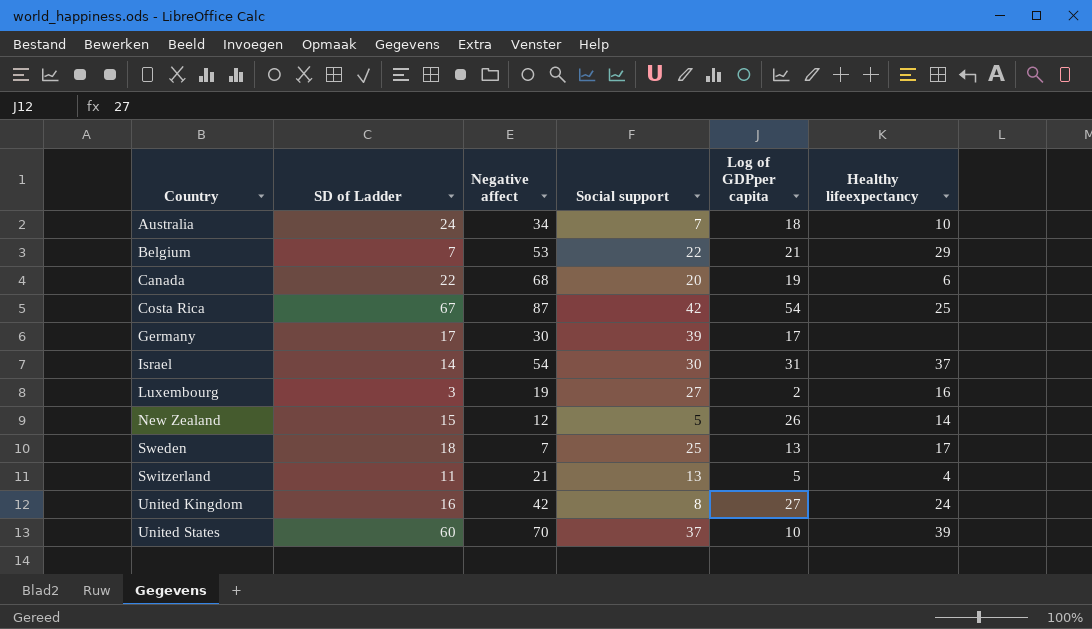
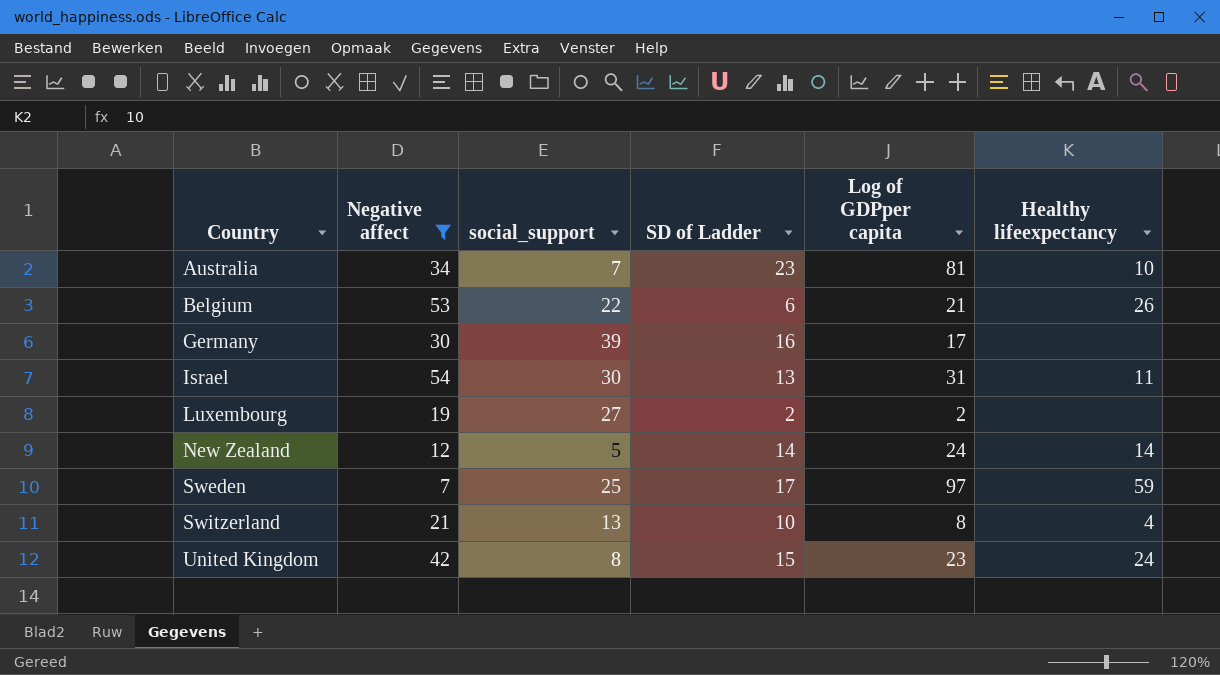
filter: none -> Negative affect <= 54
column name: Social support -> social_support
column SD of Ladder | position: 2 -> 4
Australia | SD of Ladder: 24 -> 23
Australia | Log of GDPper capita: 18 -> 81
Belgium | SD of Ladder: 7 -> 6
Belgium | Healthy lifeexpectancy: 29 -> 26
Germany | SD of Ladder: 17 -> 16
Israel | SD of Ladder: 14 -> 13
Israel | Healthy lifeexpectancy: 37 -> 11
Luxembourg | SD of Ladder: 3 -> 2
Luxembourg | Healthy lifeexpectancy: 16 -> none
New Zealand | SD of Ladder: 15 -> 14
New Zealand | Log of GDPper capita: 26 -> 24
Sweden | SD of Ladder: 18 -> 17
Sweden | Log of GDPper capita: 13 -> 97
Sweden | Healthy lifeexpectancy: 17 -> 59
Switzerland | SD of Ladder: 11 -> 10
Switzerland | Log of GDPper capita: 5 -> 8
United Kingdom | SD of Ladder: 16 -> 15
United Kingdom | Log of GDPper capita: 27 -> 23

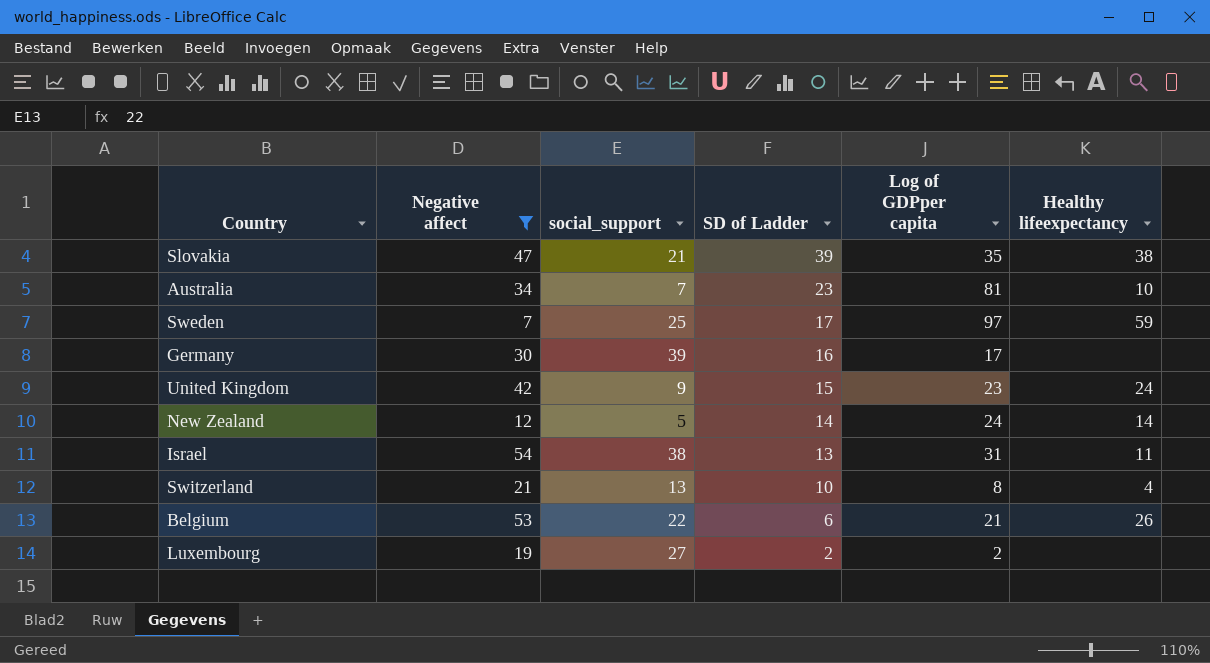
row order: Country ascending -> SD of Ladder descending
row Slovakia: none -> 47 | 21 | 39 | 35 | 38
United Kingdom | social_support: 8 -> 9
Israel | social_support: 30 -> 38

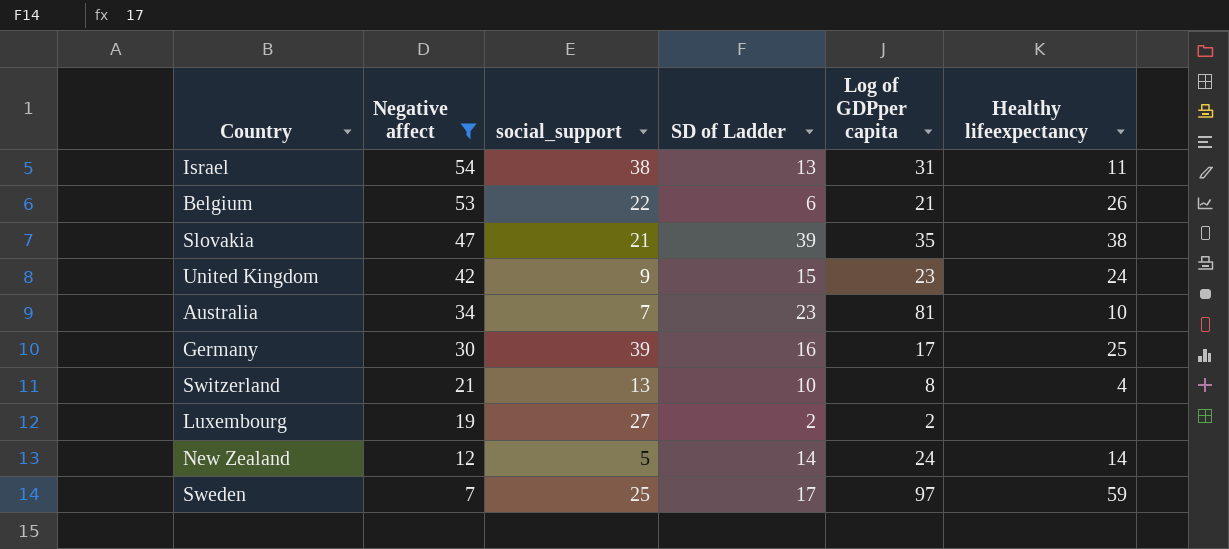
row order: SD of Ladder descending -> Negative affect descending
Germany | Healthy lifeexpectancy: none -> 25

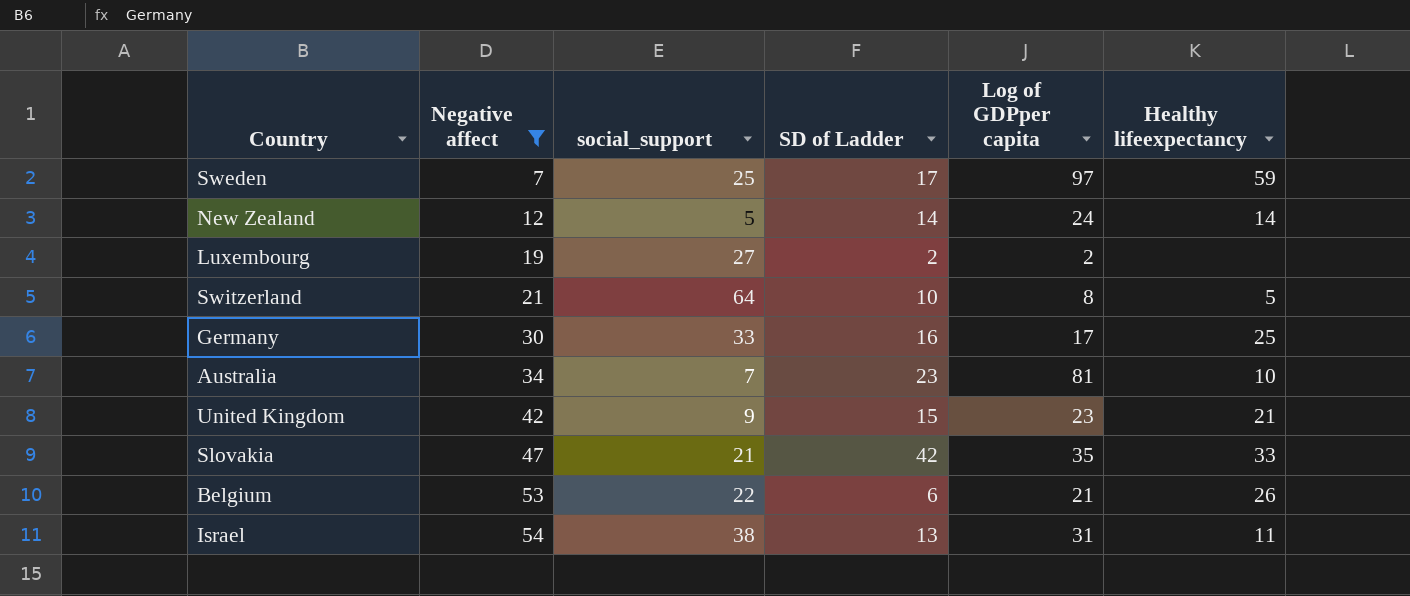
row order: Negative affect descending -> Negative affect ascending
Switzerland | social_support: 13 -> 64
Switzerland | Healthy lifeexpectancy: 4 -> 5
Germany | social_support: 39 -> 33
United Kingdom | Healthy lifeexpectancy: 24 -> 21
Slovakia | SD of Ladder: 39 -> 42
Slovakia | Healthy lifeexpectancy: 38 -> 33

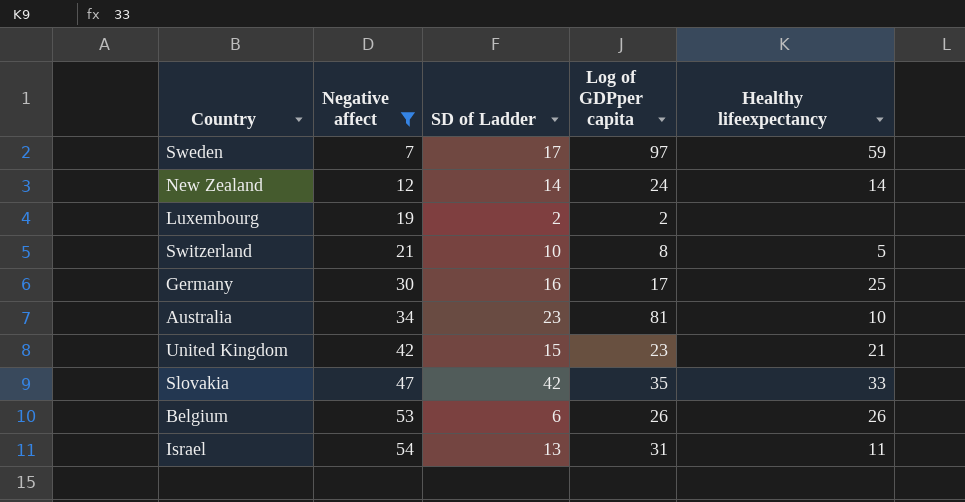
column social_support | position: 3 -> none
Belgium | Log of GDPper capita: 21 -> 26

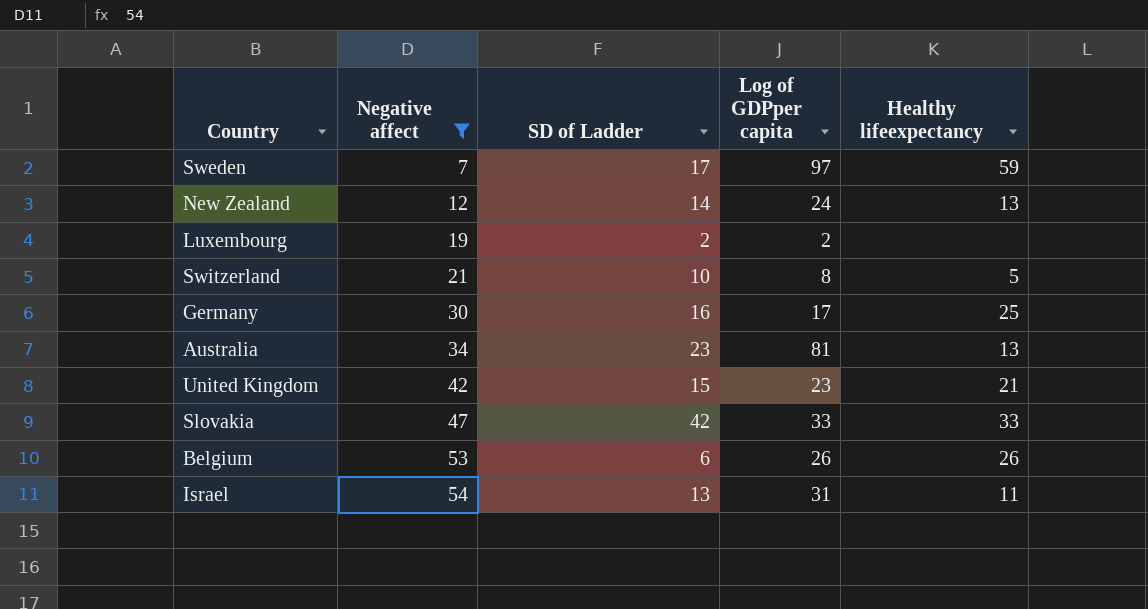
New Zealand | Healthy lifeexpectancy: 14 -> 13
Australia | Healthy lifeexpectancy: 10 -> 13
Slovakia | Log of GDPper capita: 35 -> 33

